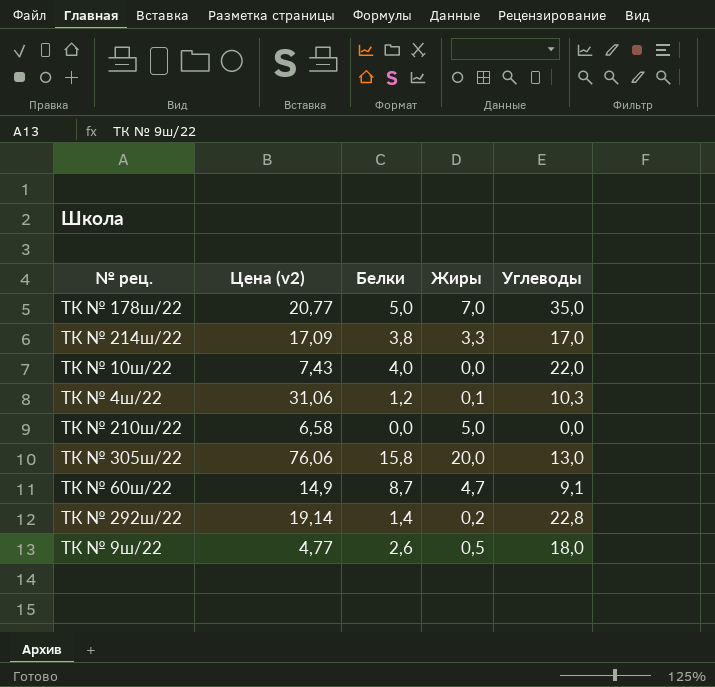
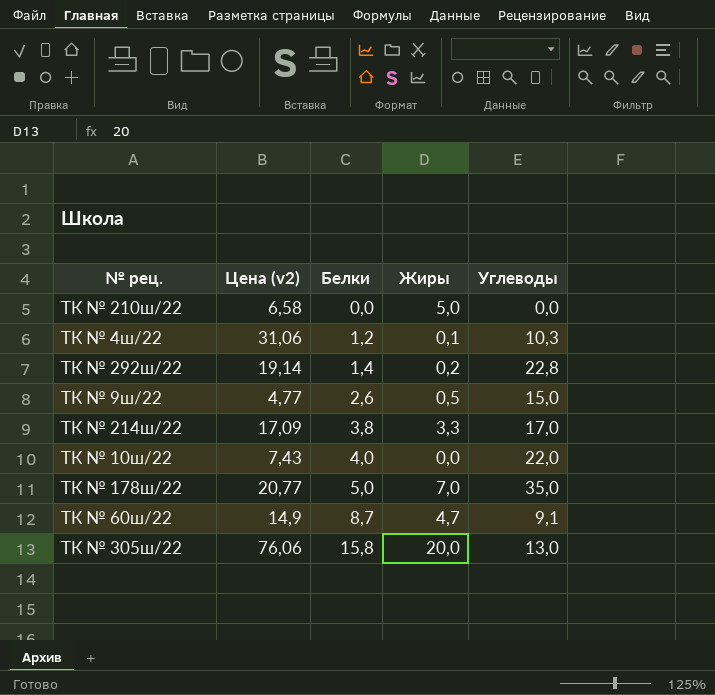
row order: none -> Белки ascending
ТК № 9ш/22 | Углеводы: 18,0 -> 15,0

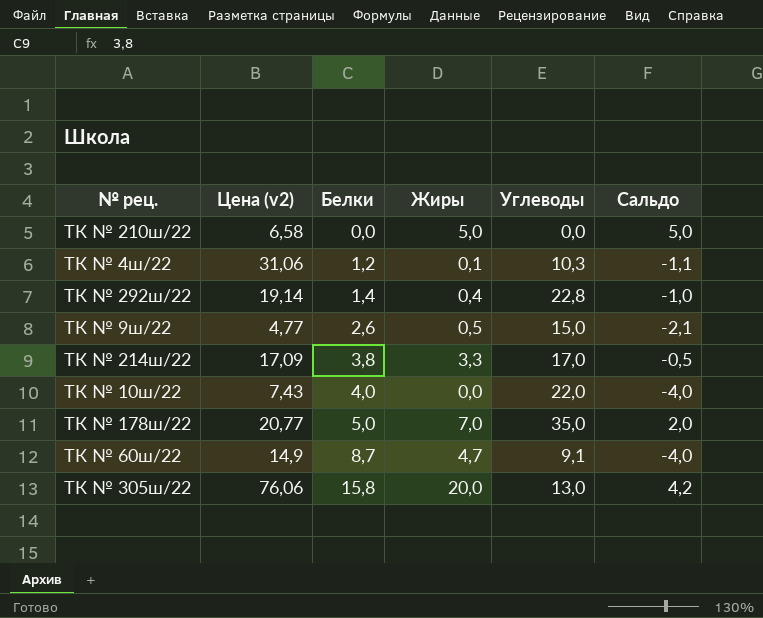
column Сальдо | formula: none -> [Жиры] - [Белки]
ТК № 292ш/22 | Жиры: 0,2 -> 0,4

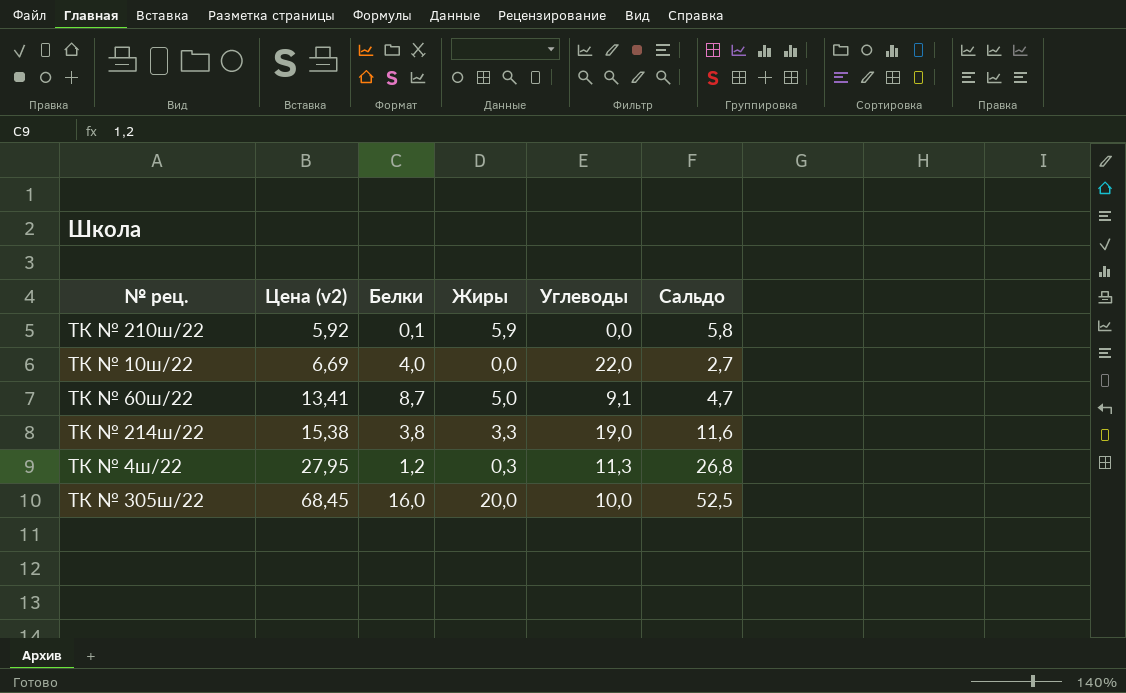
row order: Белки ascending -> Цена (v2) ascending
column Сальдо | formula: [Жиры] - [Белки] -> [Цена (v2)] - [Белки]
row ТК № 292ш/22: 19,14 | 1,4 | 0,4 | 22,8 | -1,0 -> none
row ТК № 9ш/22: 4,77 | 2,6 | 0,5 | 15,0 | -2,1 -> none
row ТК № 178ш/22: 20,77 | 5,0 | 7,0 | 35,0 | 2,0 -> none
ТК № 210ш/22 | Цена (v2): 6,58 -> 5,92
ТК № 210ш/22 | Белки: 0,0 -> 0,1
ТК № 210ш/22 | Жиры: 5,0 -> 5,9
ТК № 10ш/22 | Цена (v2): 7,43 -> 6,69
ТК № 60ш/22 | Цена (v2): 14,9 -> 13,41
ТК № 60ш/22 | Жиры: 4,7 -> 5,0
ТК № 214ш/22 | Цена (v2): 17,09 -> 15,38
ТК № 214ш/22 | Углеводы: 17,0 -> 19,0
ТК № 4ш/22 | Цена (v2): 31,06 -> 27,95
ТК № 4ш/22 | Жиры: 0,1 -> 0,3
ТК № 4ш/22 | Углеводы: 10,3 -> 11,3
ТК № 305ш/22 | Цена (v2): 76,06 -> 68,45
ТК № 305ш/22 | Белки: 15,8 -> 16,0
ТК № 305ш/22 | Углеводы: 13,0 -> 10,0

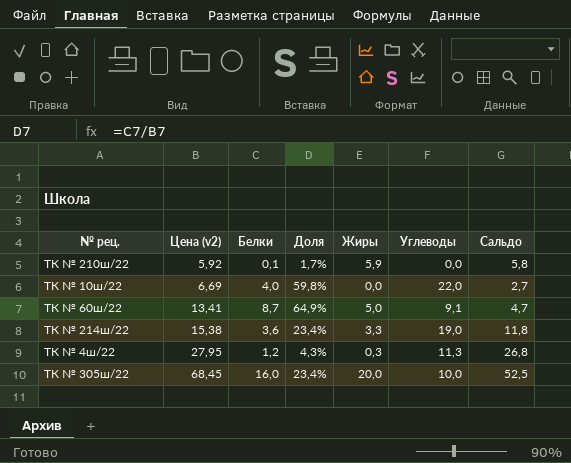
column Доля | formula: none -> [Белки] / [Цена (v2)]
ТК № 214ш/22 | Белки: 3,8 -> 3,6
ТК № 214ш/22 | Сальдо: 11,6 -> 11,8

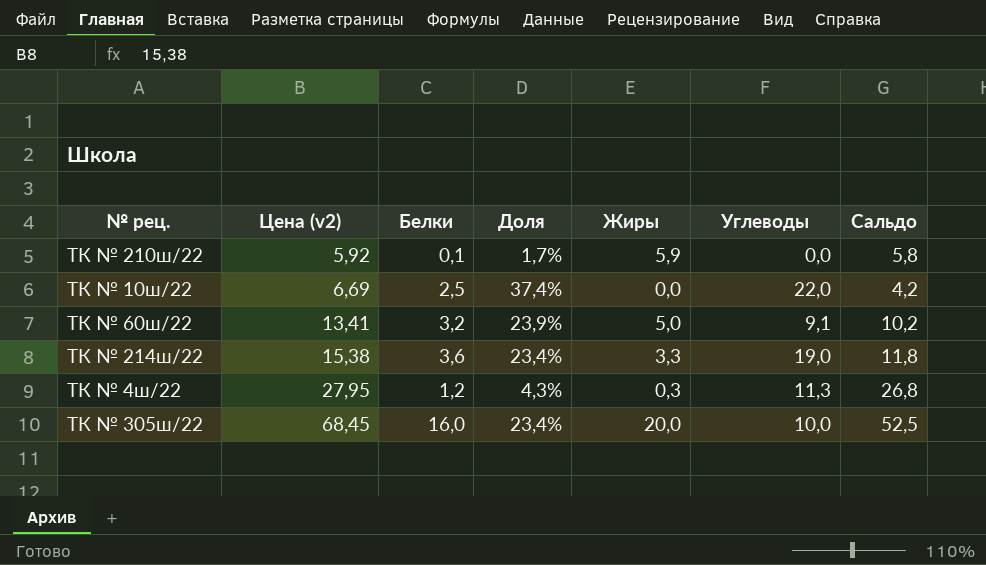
ТК № 10ш/22 | Белки: 4,0 -> 2,5
ТК № 10ш/22 | Доля: 59,8% -> 37,4%
ТК № 10ш/22 | Сальдо: 2,7 -> 4,2
ТК № 60ш/22 | Белки: 8,7 -> 3,2
ТК № 60ш/22 | Доля: 64,9% -> 23,9%
ТК № 60ш/22 | Сальдо: 4,7 -> 10,2

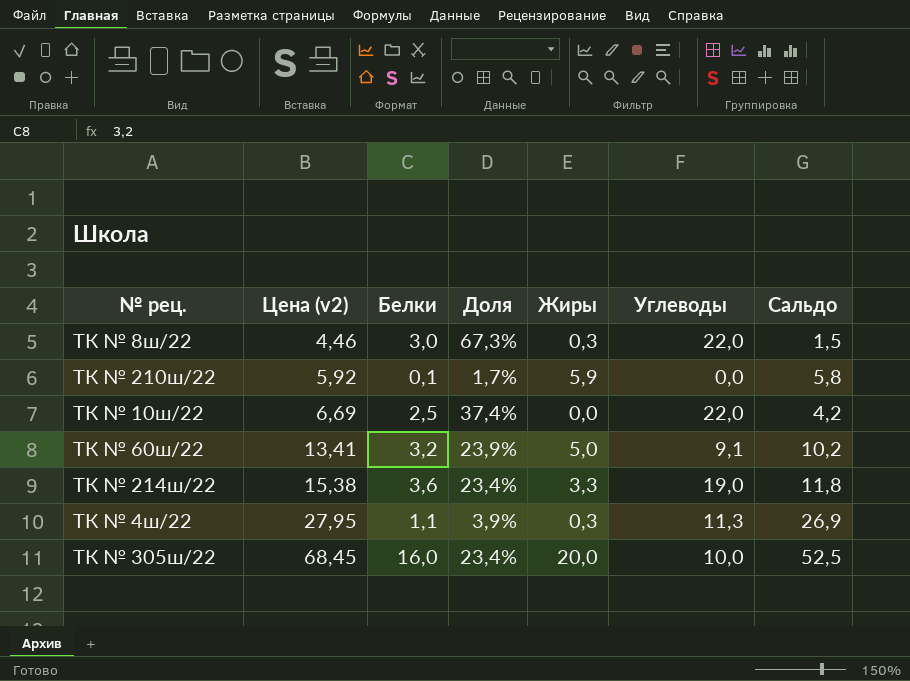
row ТК № 8ш/22: none -> 4,46 | 3,0 | 67,3% | 0,3 | 22,0 | 1,5
ТК № 4ш/22 | Белки: 1,2 -> 1,1
ТК № 4ш/22 | Доля: 4,3% -> 3,9%
ТК № 4ш/22 | Сальдо: 26,8 -> 26,9

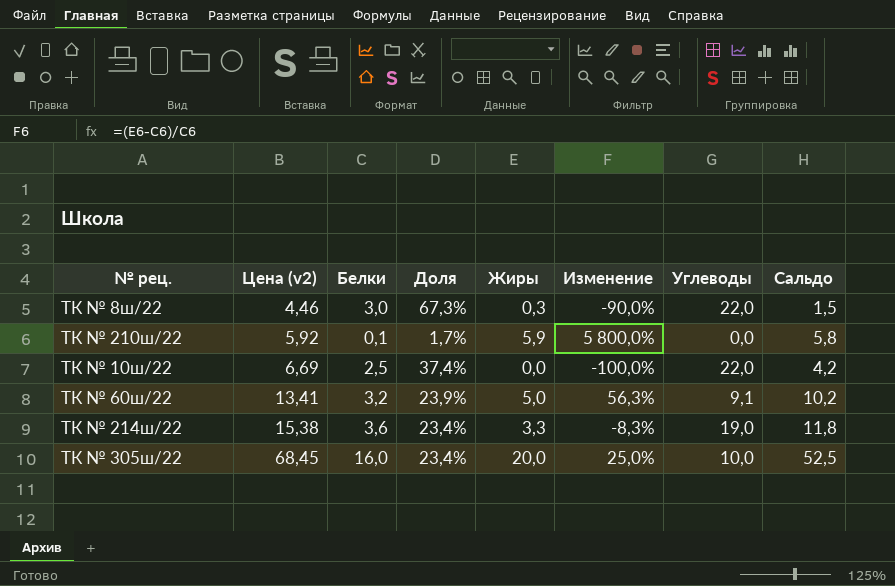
column Изменение | formula: none -> ([Жиры] - [Белки]) / [Белки]
row ТК № 4ш/22: 27,95 | 1,1 | 3,9% | 0,3 | 11,3 | 26,9 -> none

